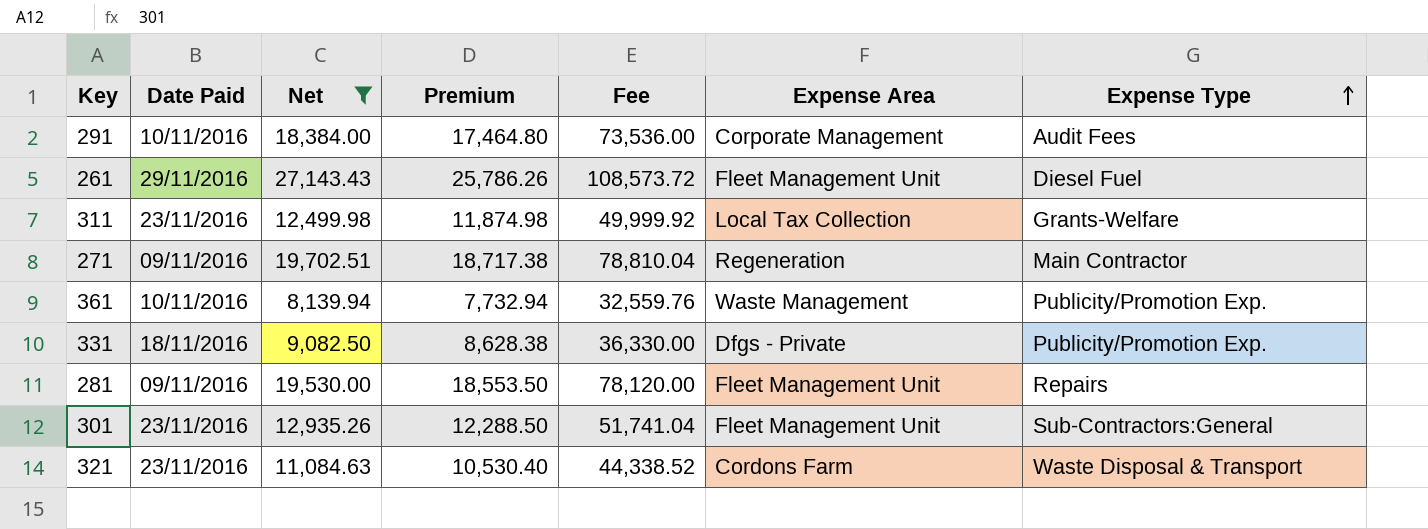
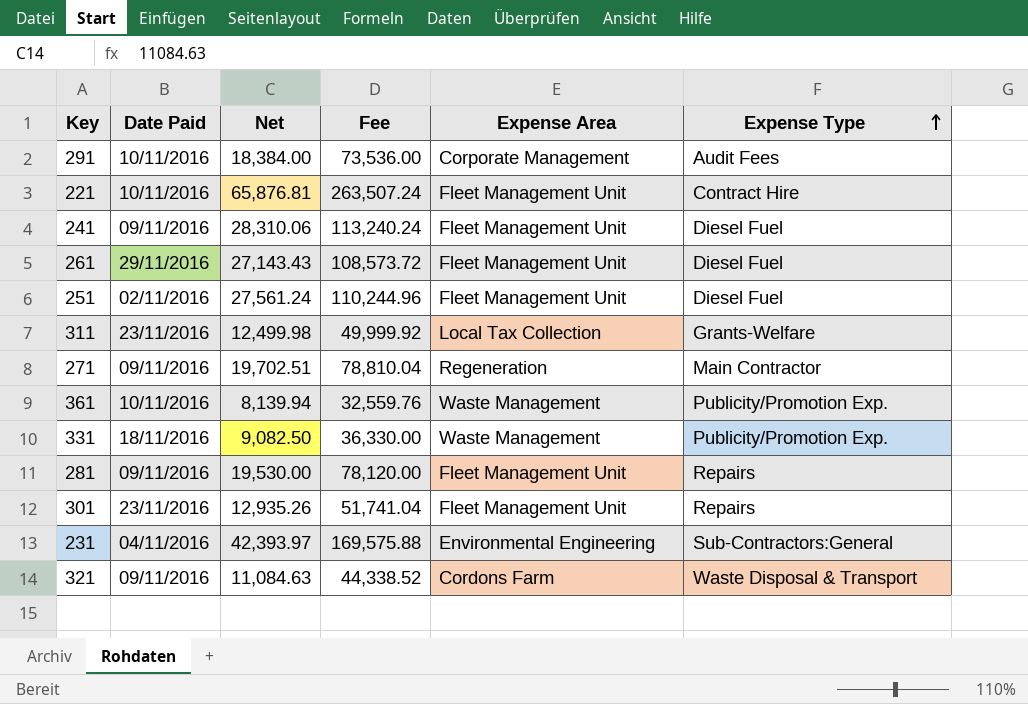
filter: Net <= 27,143.43 -> none
column Premium | formula: [Net] * 0.95 -> none
331 | Expense Area: Dfgs - Private -> Waste Management
301 | Expense Type: Sub-Contractors:General -> Repairs
321 | Date Paid: 23/11/2016 -> 09/11/2016

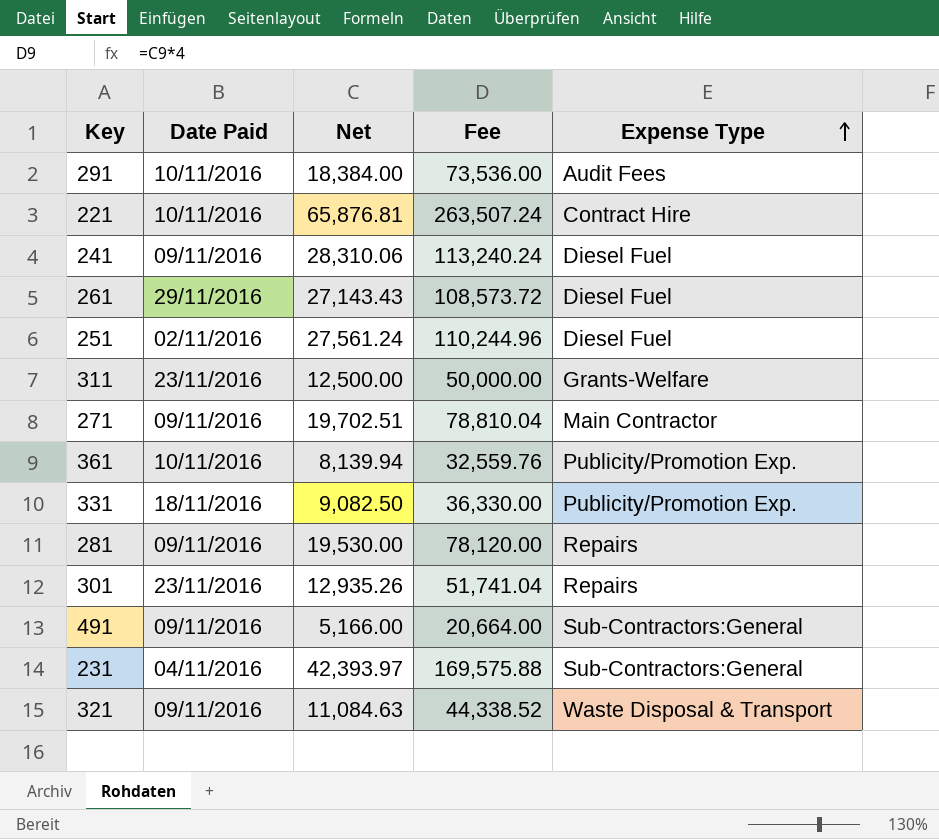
column Expense Area | position: 5 -> none
311 | Net: 12,499.98 -> 12,500.00
311 | Fee: 49,999.92 -> 50,000.00
row 491: none -> 09/11/2016 | 5,166.00 | 20,664.00 | Sub-Contractors:General

